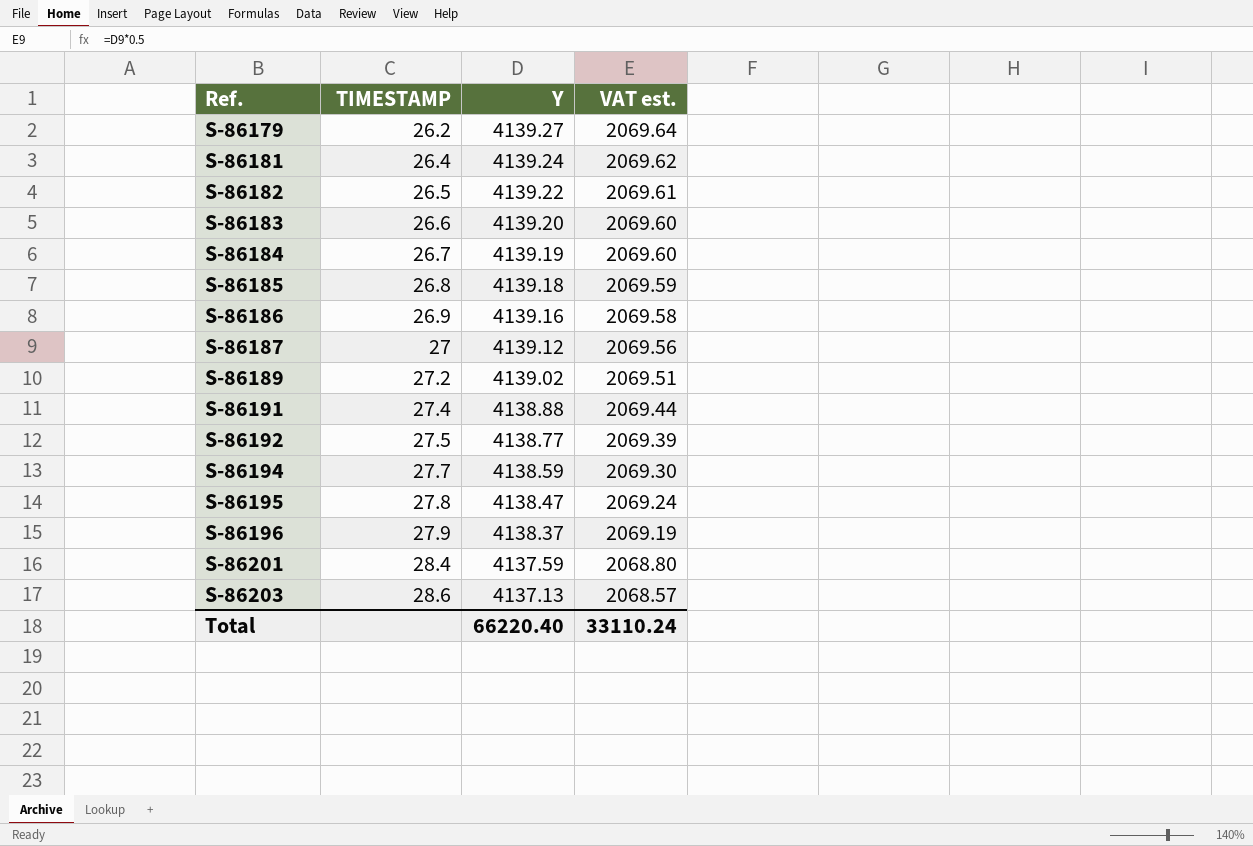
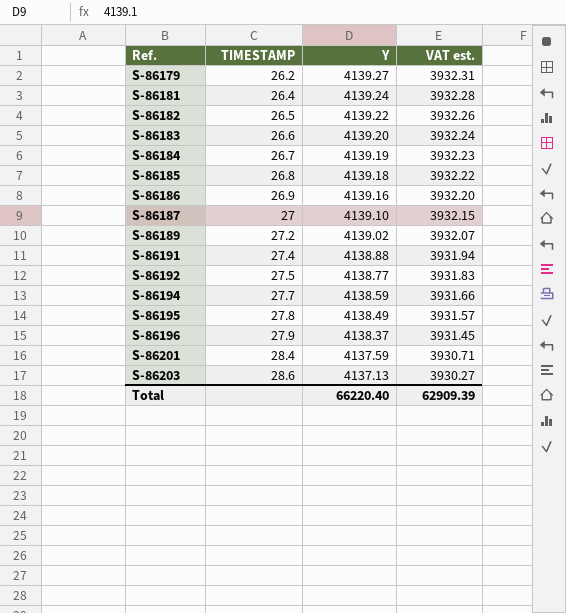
column VAT est. | formula: [Y] * 0.5 -> [Y] * 0.95
S-86187 | Y: 4139.12 -> 4139.10
S-86195 | Y: 4138.47 -> 4138.49
Total | VAT est.: 33110.24 -> 62909.39

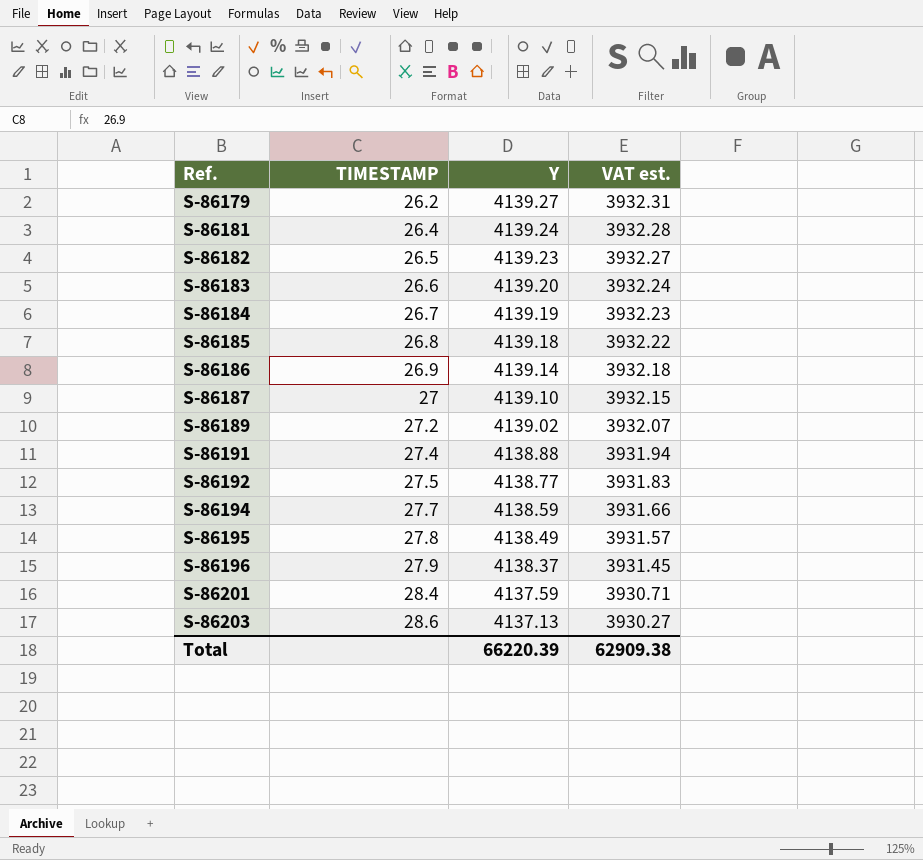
S-86182 | Y: 4139.22 -> 4139.23
S-86182 | VAT est.: 3932.26 -> 3932.27
S-86186 | Y: 4139.16 -> 4139.14
S-86186 | VAT est.: 3932.20 -> 3932.18
Total | Y: 66220.40 -> 66220.39
Total | VAT est.: 62909.39 -> 62909.38

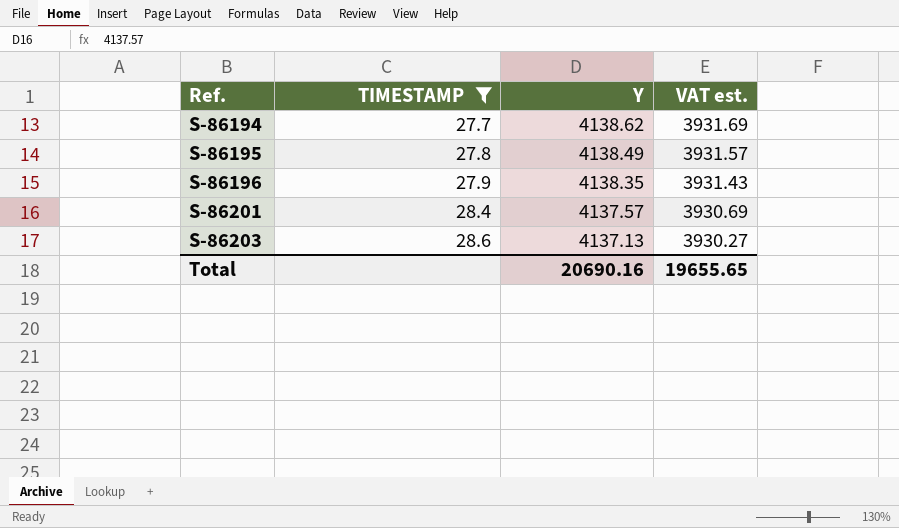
filter: none -> TIMESTAMP >= 27.7
S-86194 | Y: 4138.59 -> 4138.62
S-86194 | VAT est.: 3931.66 -> 3931.69
S-86196 | Y: 4138.37 -> 4138.35
S-86196 | VAT est.: 3931.45 -> 3931.43
S-86201 | Y: 4137.59 -> 4137.57
S-86201 | VAT est.: 3930.71 -> 3930.69
Total | Y: 66220.39 -> 20690.16
Total | VAT est.: 62909.38 -> 19655.65

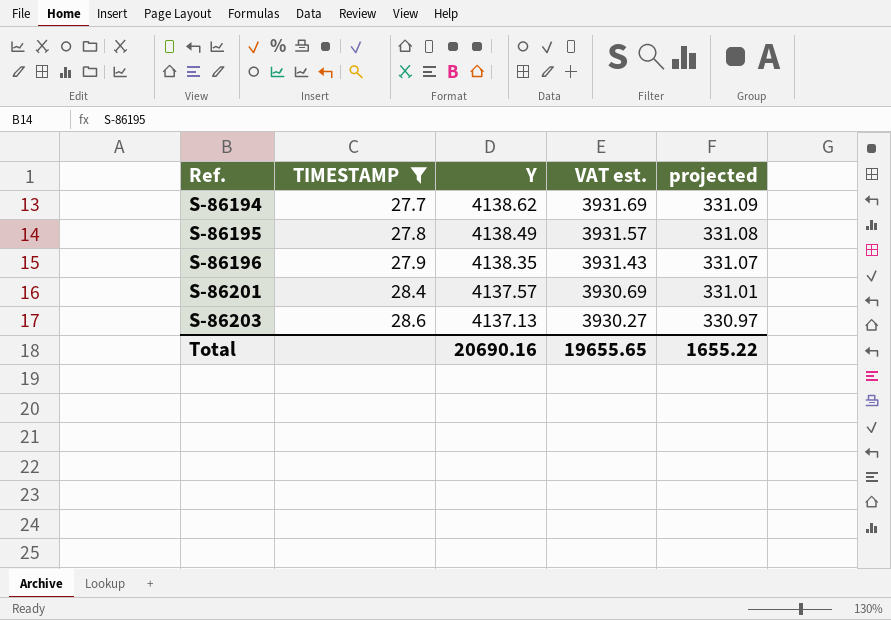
column projected | formula: none -> [Y] * 0.08

